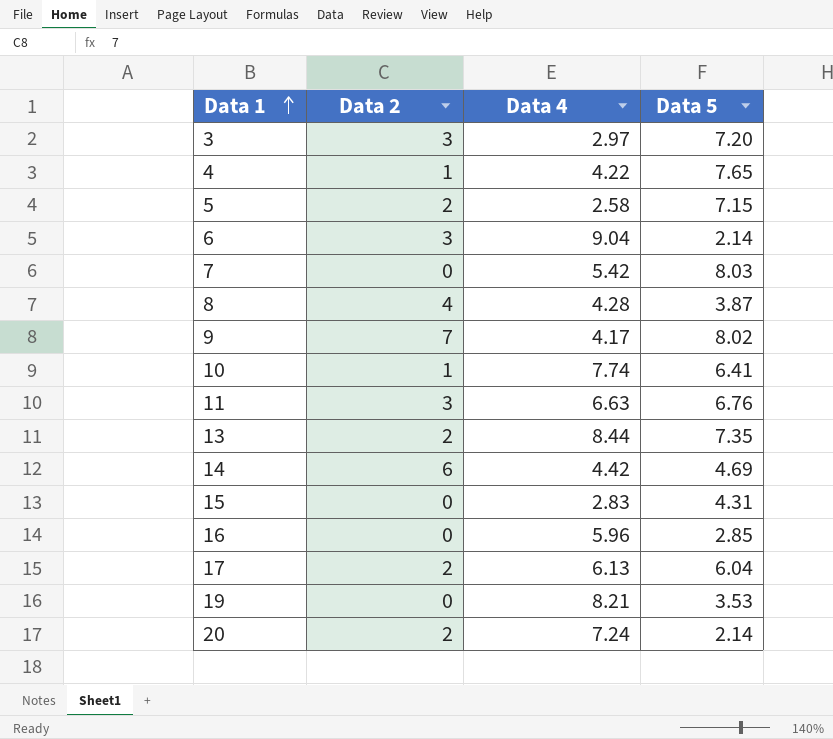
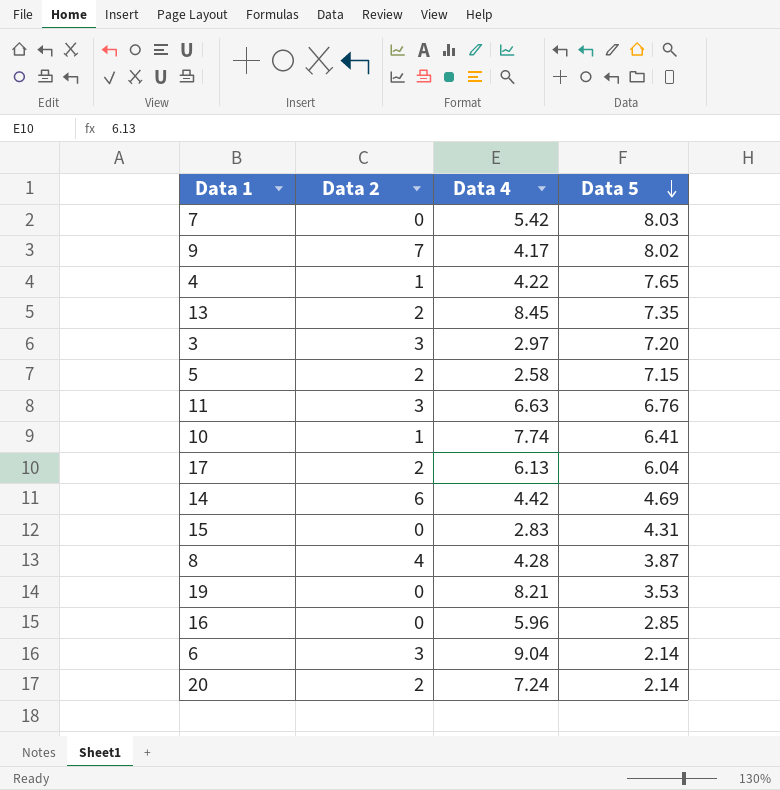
row order: Data 1 ascending -> Data 5 descending
13 | Data 4: 8.44 -> 8.45

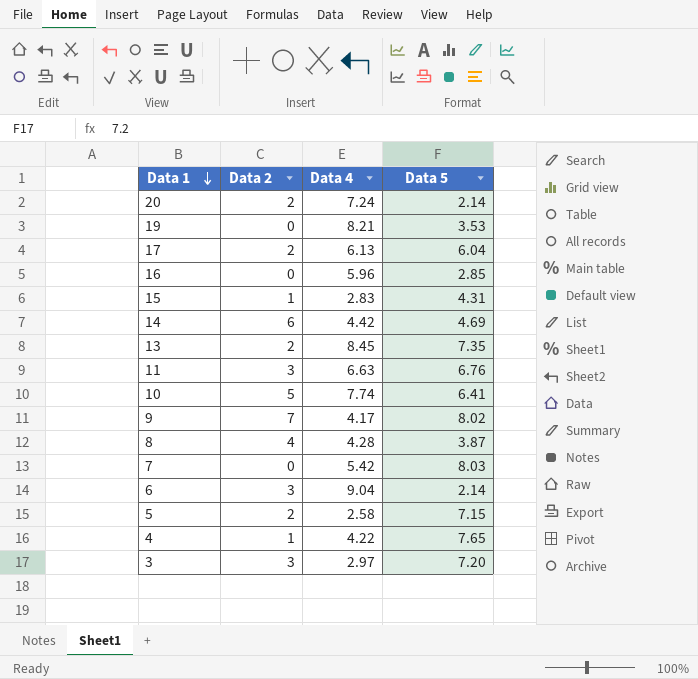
row order: Data 5 descending -> Data 1 descending
15 | Data 2: 0 -> 1
10 | Data 2: 1 -> 5

